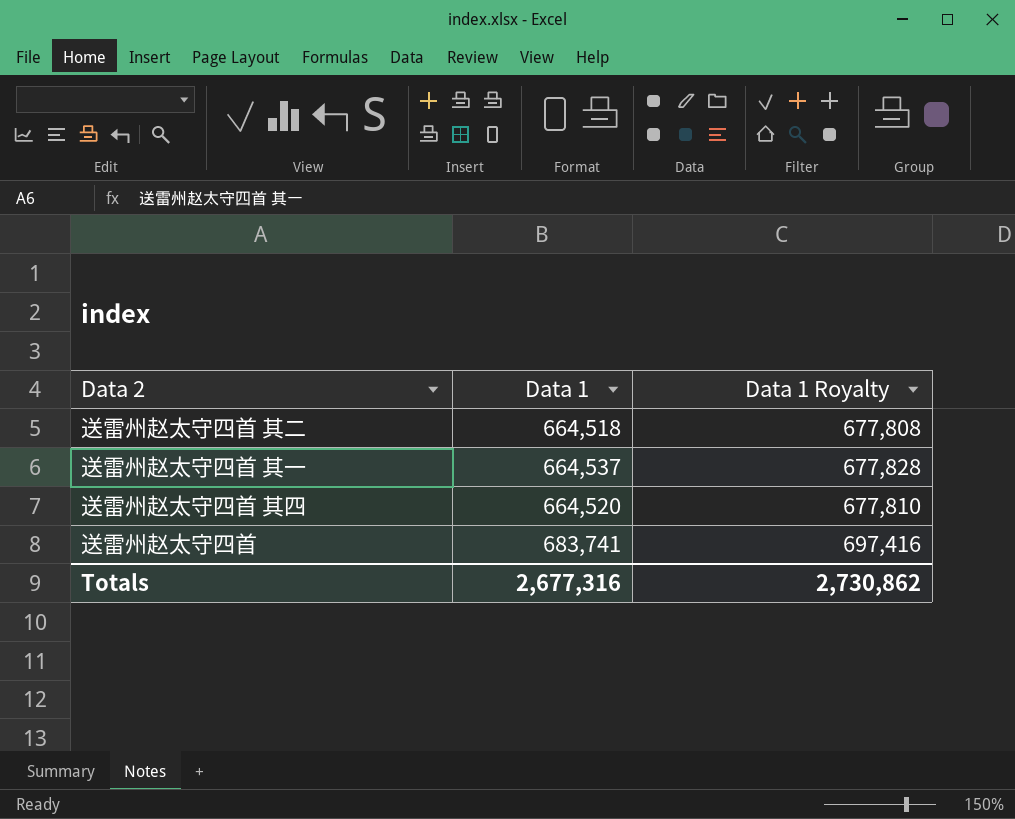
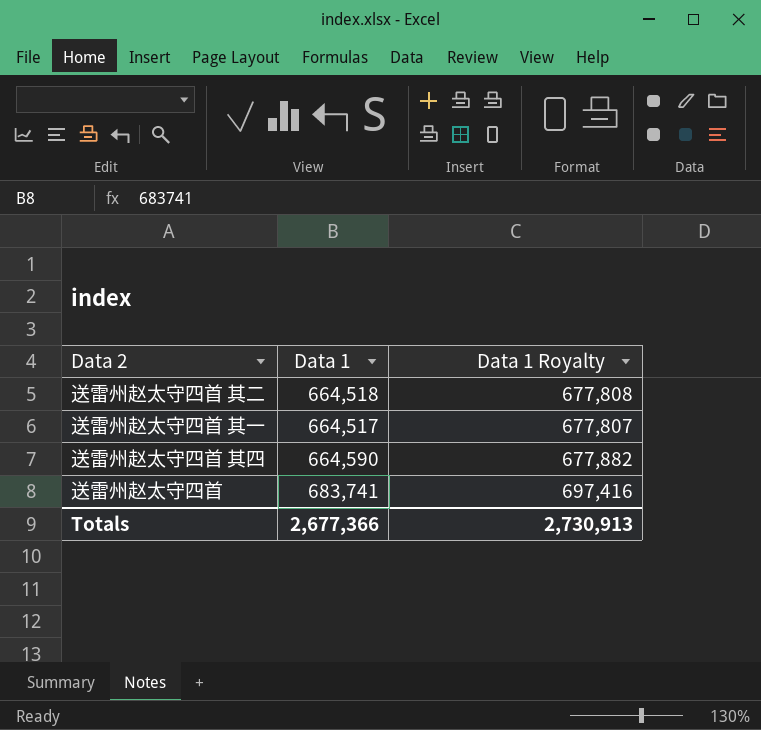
送雷州赵太守四首 其一 | Data 1: 664,537 -> 664,517
送雷州赵太守四首 其一 | Data 1 Royalty: 677,828 -> 677,807
送雷州赵太守四首 其四 | Data 1: 664,520 -> 664,590
送雷州赵太守四首 其四 | Data 1 Royalty: 677,810 -> 677,882
Totals | Data 1: 2,677,316 -> 2,677,366
Totals | Data 1 Royalty: 2,730,862 -> 2,730,913

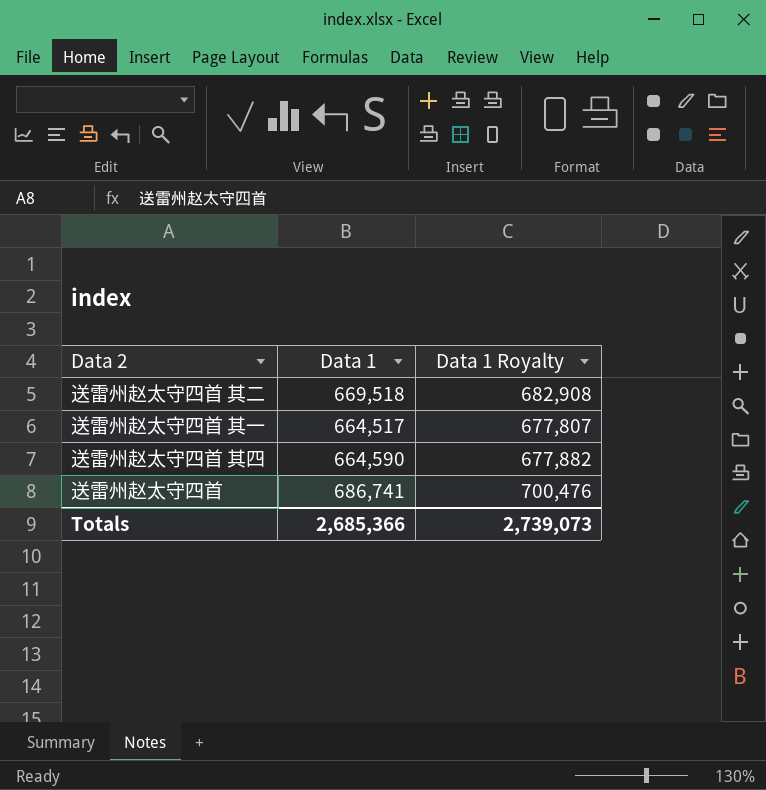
送雷州赵太守四首 其二 | Data 1: 664,518 -> 669,518
送雷州赵太守四首 其二 | Data 1 Royalty: 677,808 -> 682,908
送雷州赵太守四首 | Data 1: 683,741 -> 686,741
送雷州赵太守四首 | Data 1 Royalty: 697,416 -> 700,476
Totals | Data 1: 2,677,366 -> 2,685,366
Totals | Data 1 Royalty: 2,730,913 -> 2,739,073

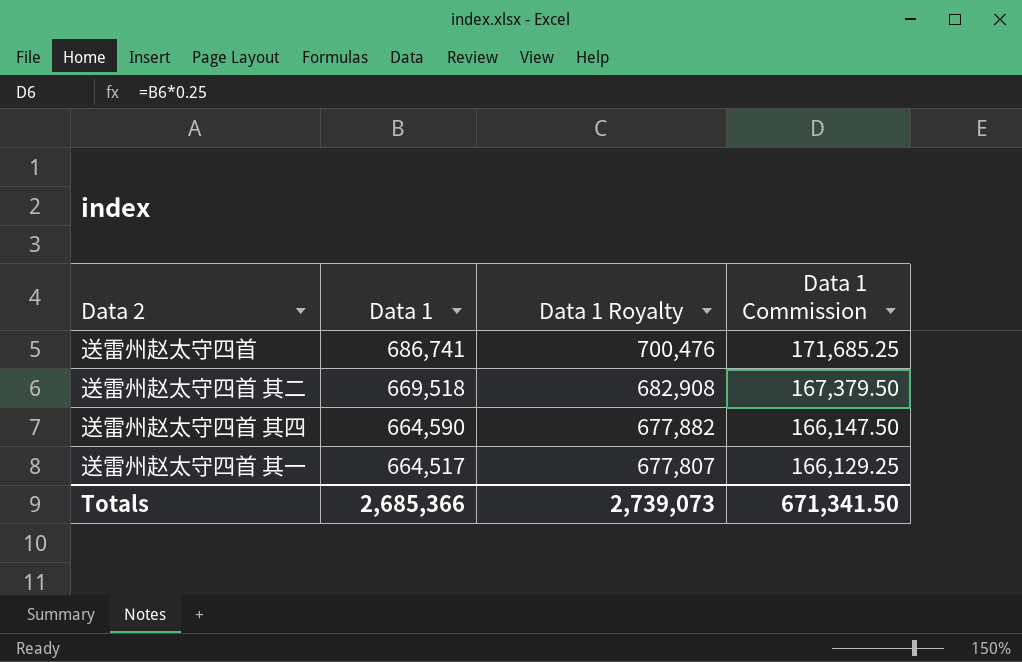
row order: none -> Data 1 descending
column Data 1 Commission | formula: none -> [Data 1] * 0.25

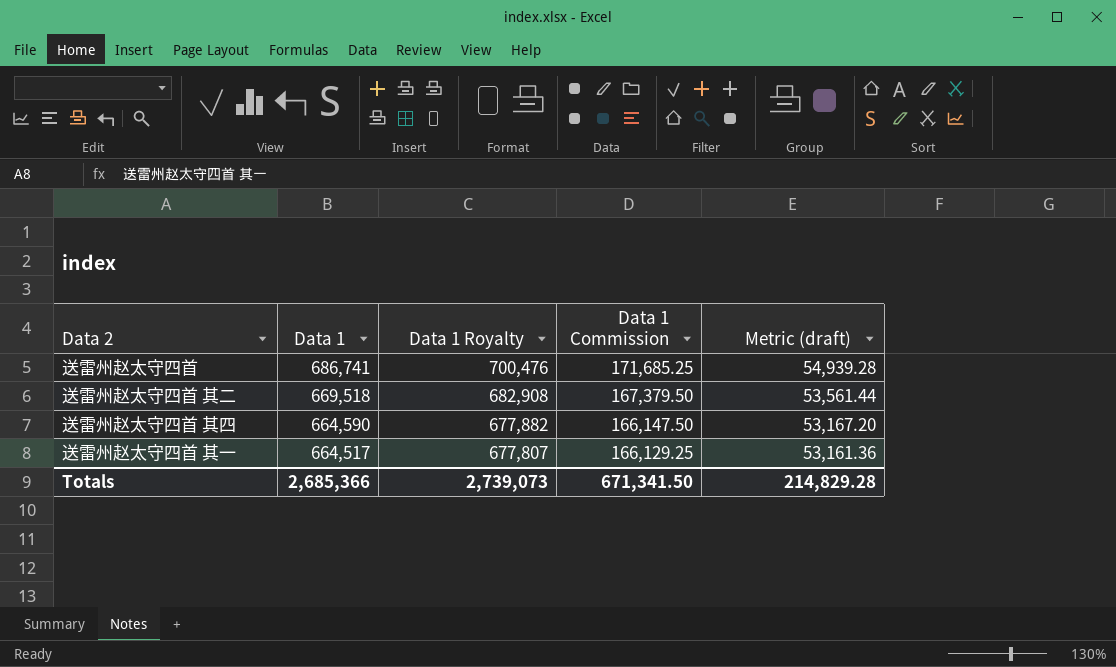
column Metric (draft) | formula: none -> [Data 1] * 0.08

